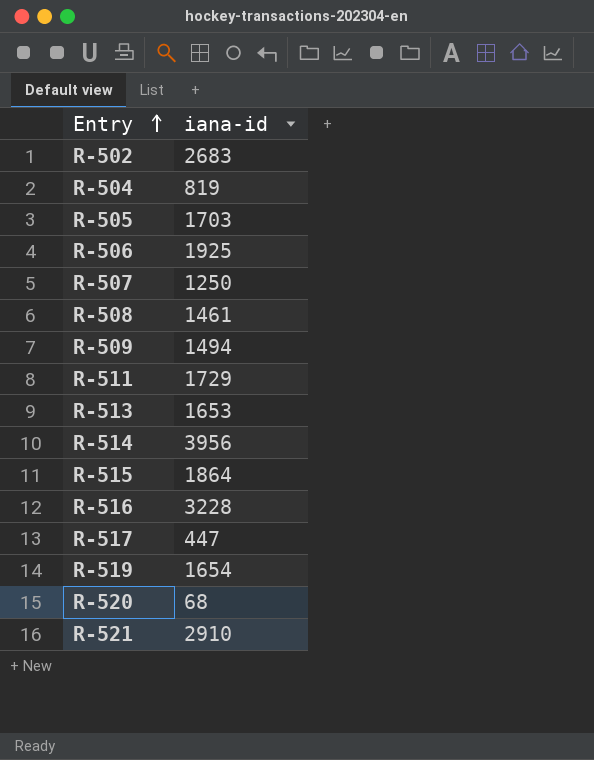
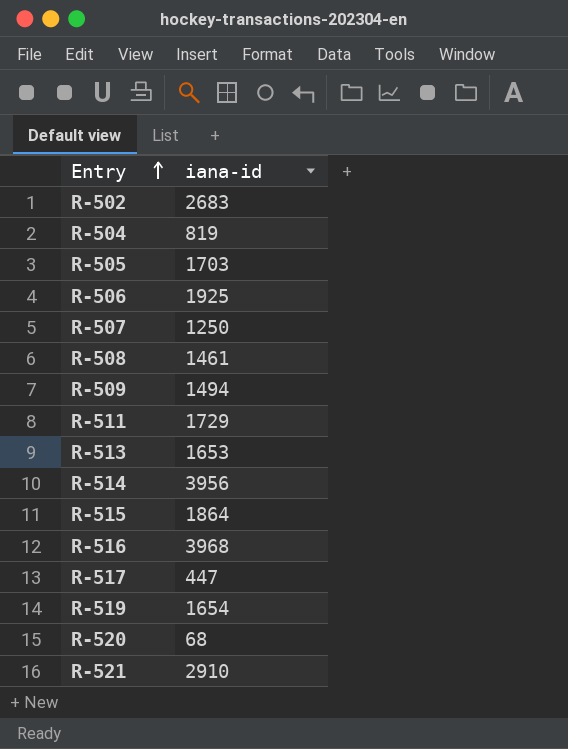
R-516 | iana-id: 3228 -> 3968

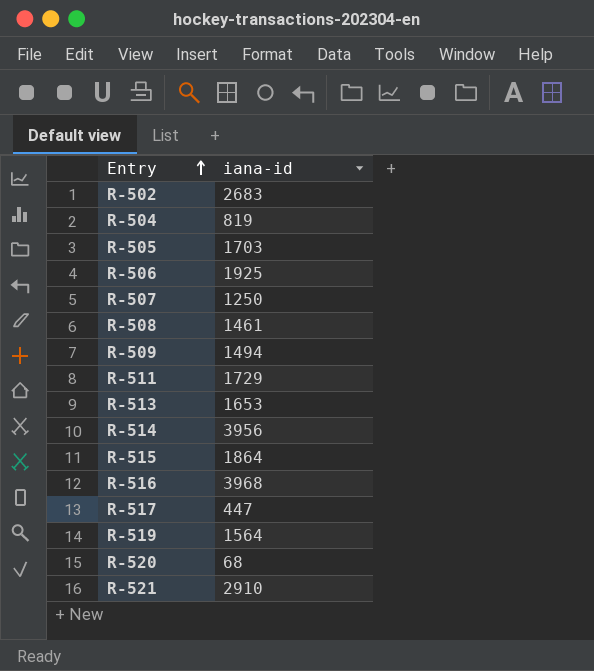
R-519 | iana-id: 1654 -> 1564

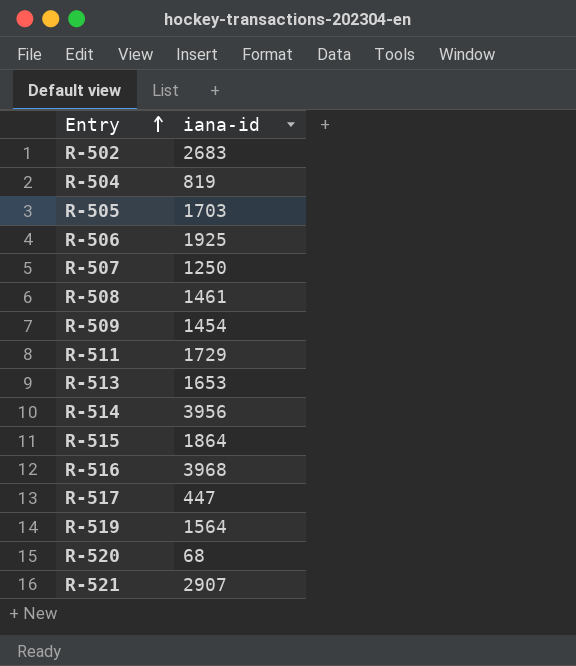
R-509 | iana-id: 1494 -> 1454
R-521 | iana-id: 2910 -> 2907

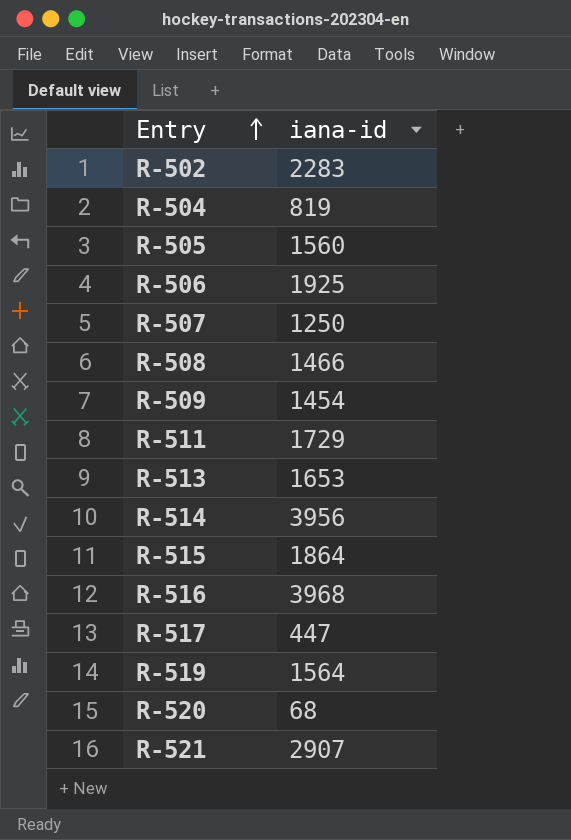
R-502 | iana-id: 2683 -> 2283
R-505 | iana-id: 1703 -> 1560
R-508 | iana-id: 1461 -> 1466

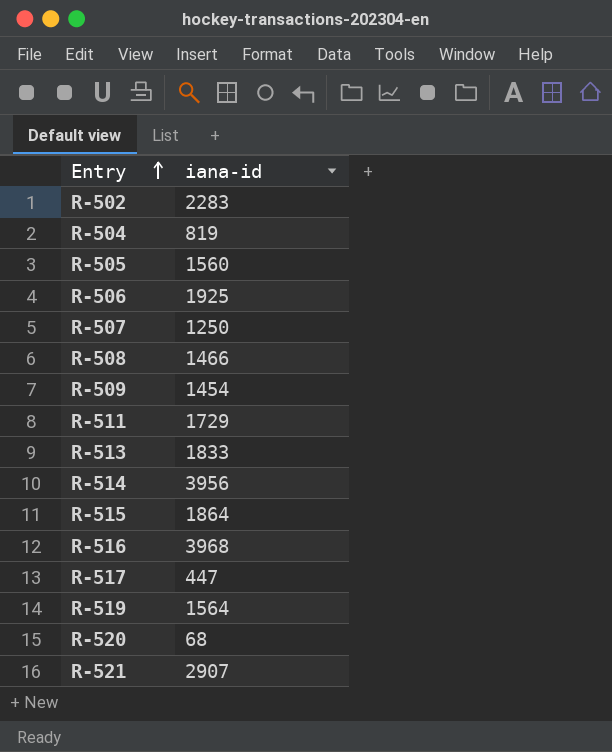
R-513 | iana-id: 1653 -> 1833

